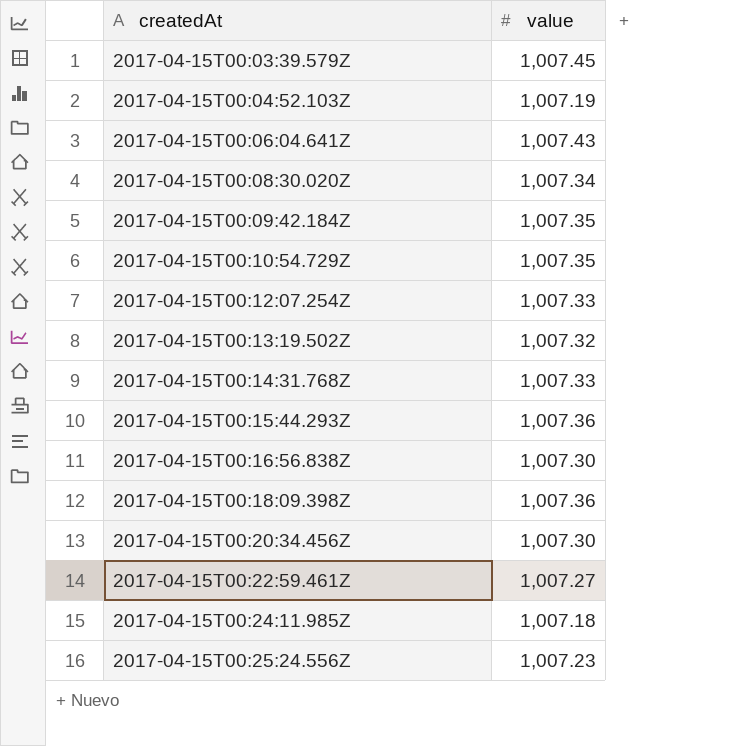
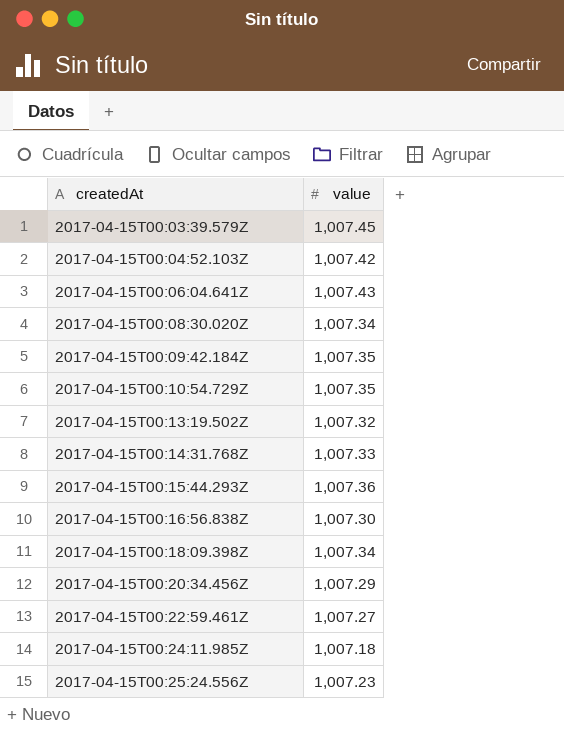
row 2017-04-15T00:12:07.254Z: 1,007.33 -> none
2017-04-15T00:04:52.103Z | value: 1,007.19 -> 1,007.42
2017-04-15T00:18:09.398Z | value: 1,007.36 -> 1,007.34
2017-04-15T00:20:34.456Z | value: 1,007.30 -> 1,007.29

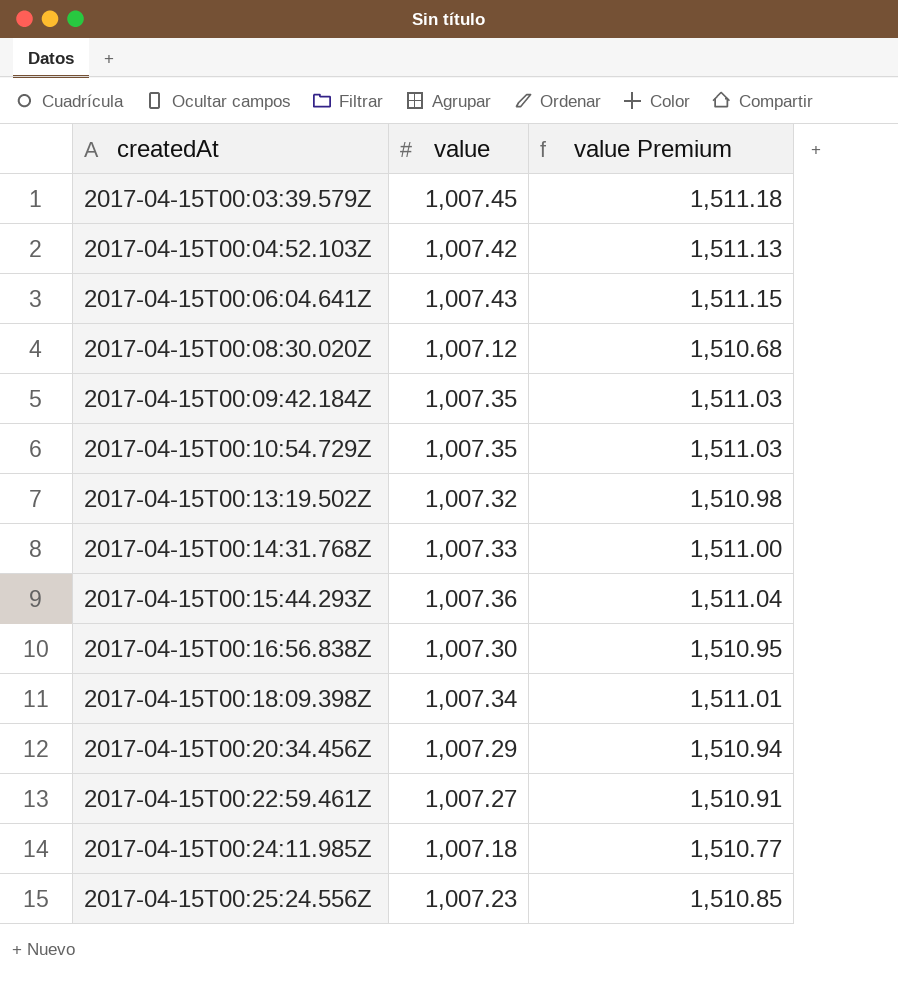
column value Premium | formula: none -> [value] * 1.5
2017-04-15T00:08:30.020Z | value: 1,007.34 -> 1,007.12

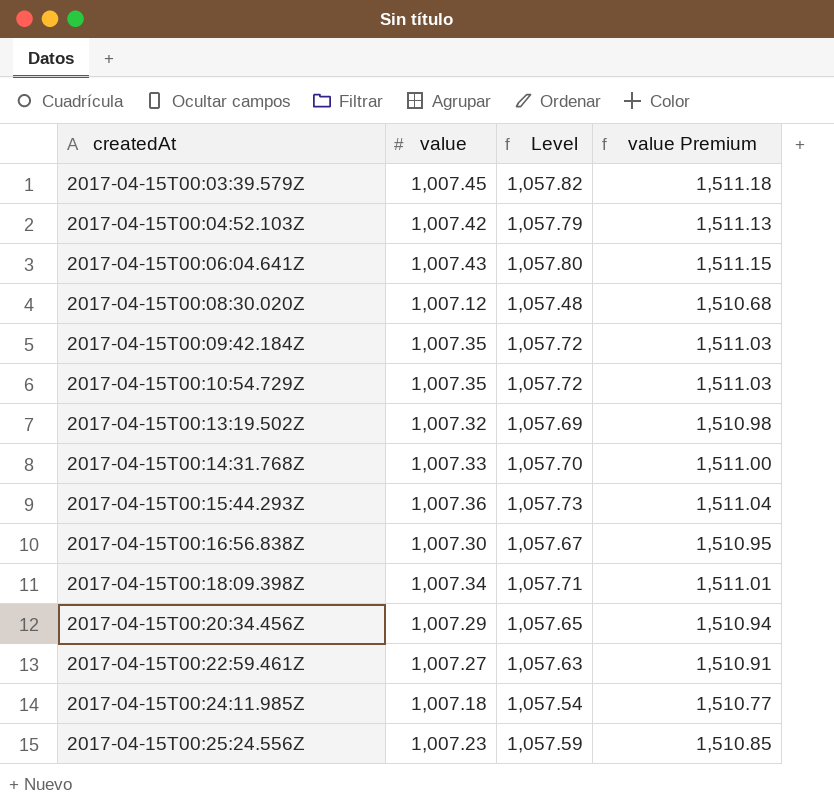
column Level | formula: none -> [value] * 1.05

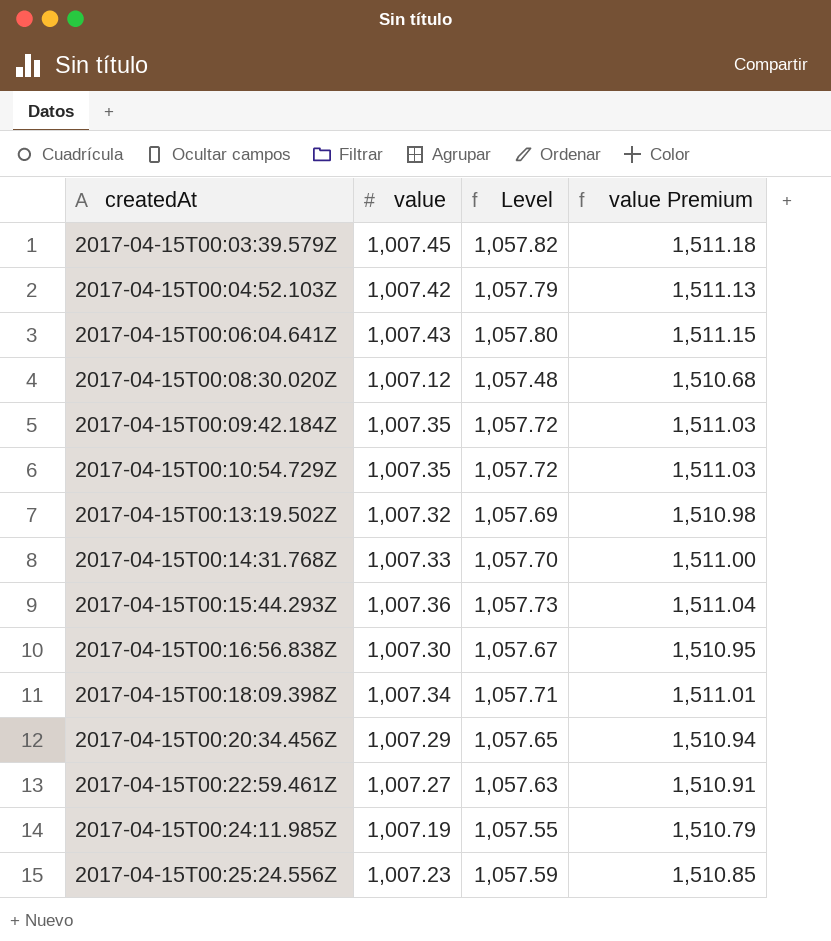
2017-04-15T00:24:11.985Z | value: 1,007.18 -> 1,007.19
2017-04-15T00:24:11.985Z | Level: 1,057.54 -> 1,057.55
2017-04-15T00:24:11.985Z | value Premium: 1,510.77 -> 1,510.79

